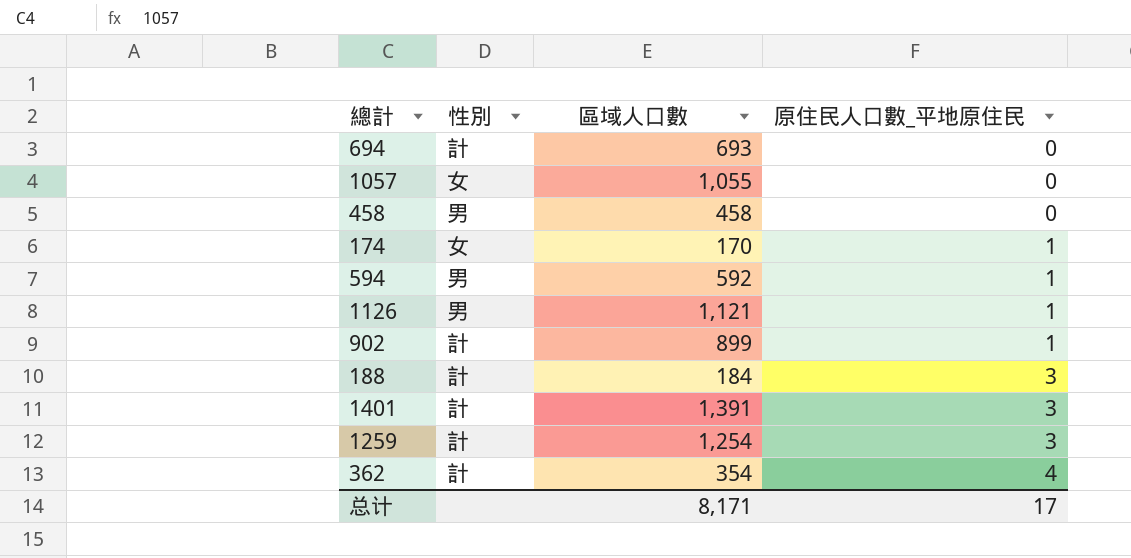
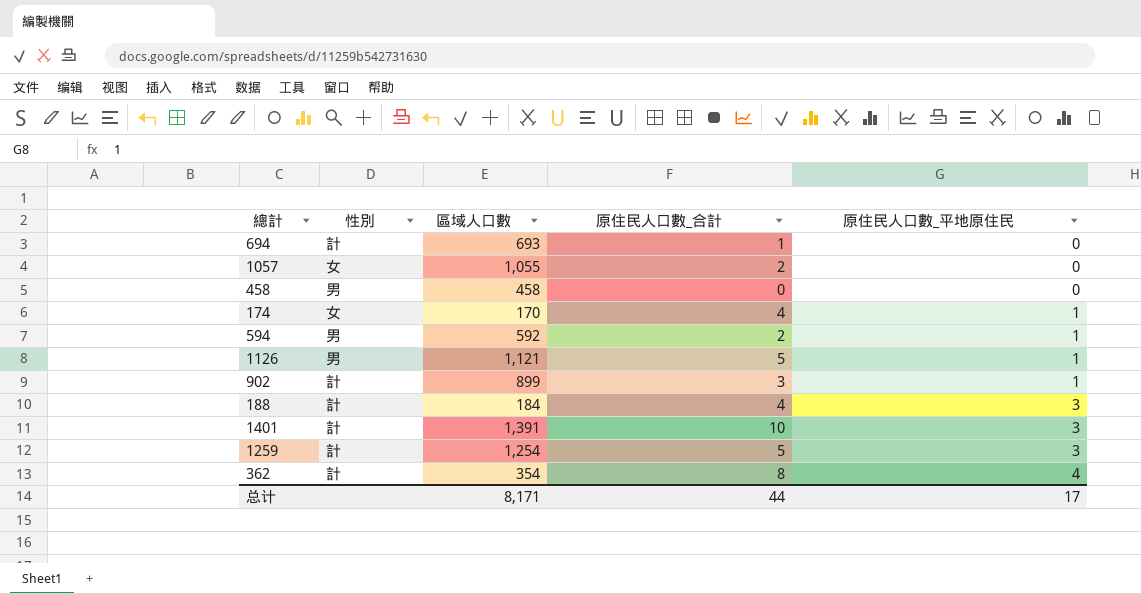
column 原住民人口數_合計 | position: none -> 4

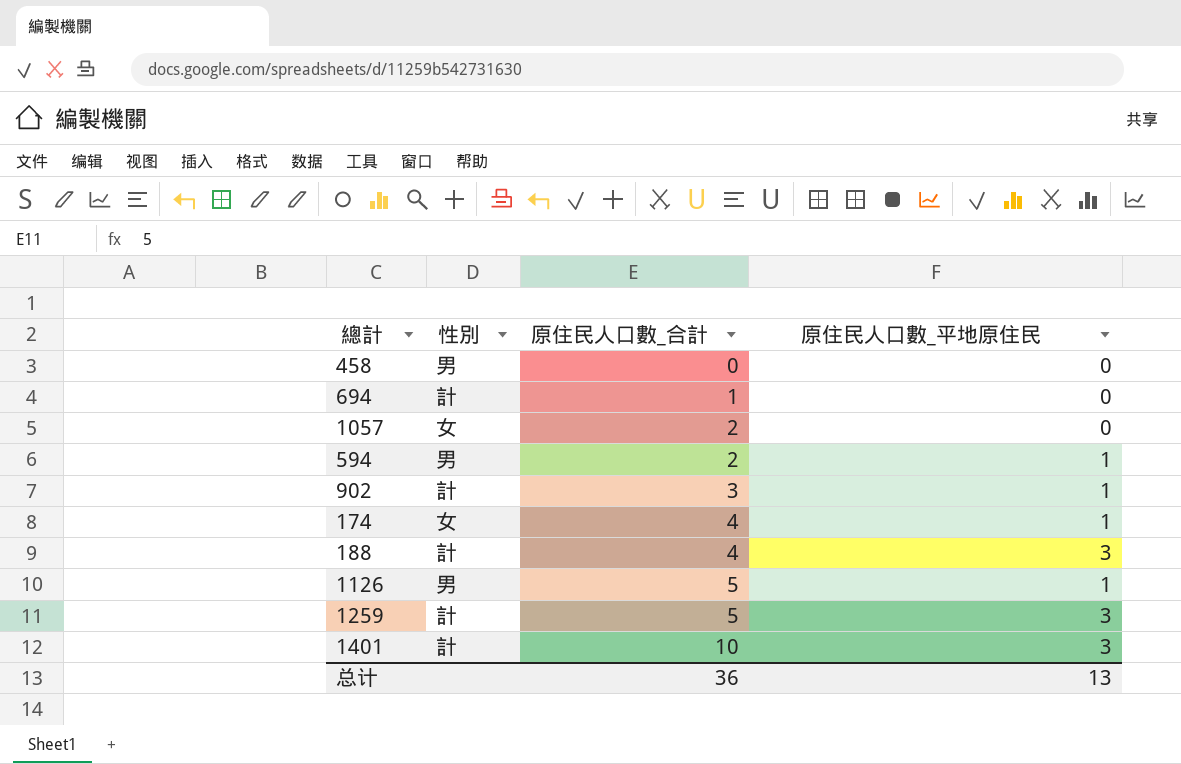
row order: 原住民人口數_平地原住民 ascending -> 原住民人口數_合計 ascending
column 區域人口數 | position: 3 -> none
row 362: 計 | 354 | 8 | 4 -> none
总计 | 原住民人口數_合計: 44 -> 36
总计 | 原住民人口數_平地原住民: 17 -> 13

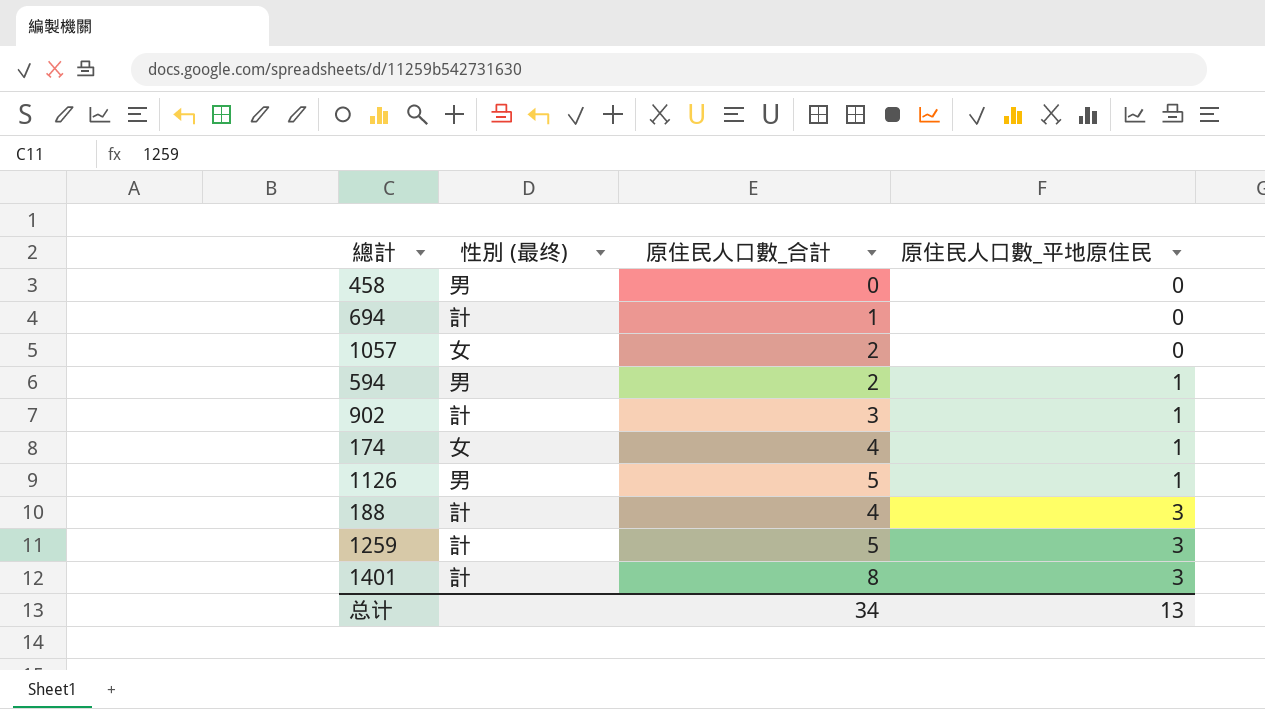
row order: 原住民人口數_合計 ascending -> 原住民人口數_平地原住民 ascending
column name: 性別 -> 性別 (最终)
1401 | 原住民人口數_合計: 10 -> 8
总计 | 原住民人口數_合計: 36 -> 34

